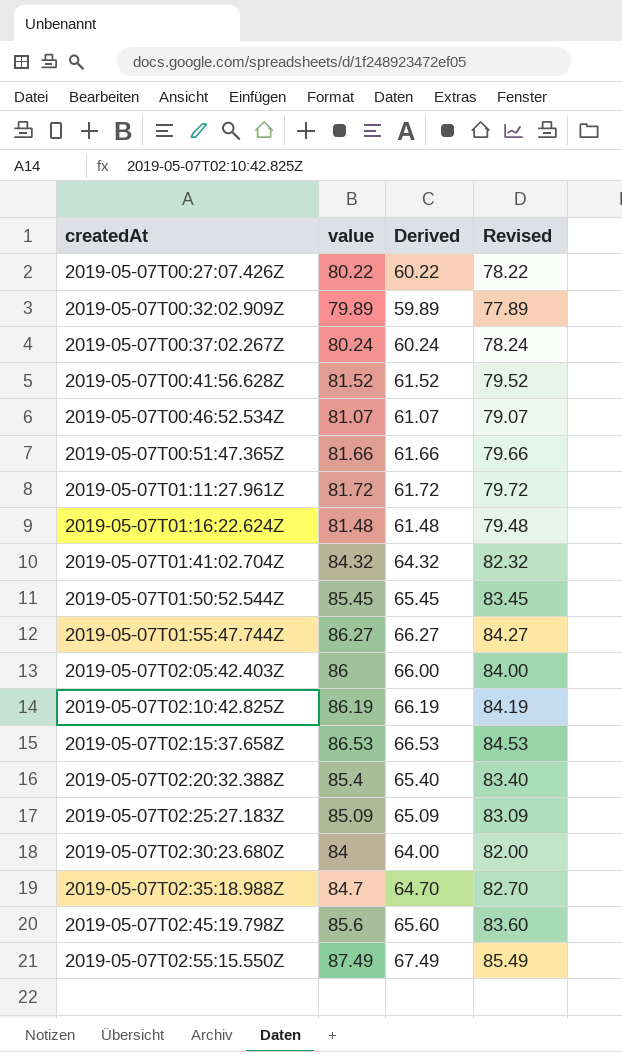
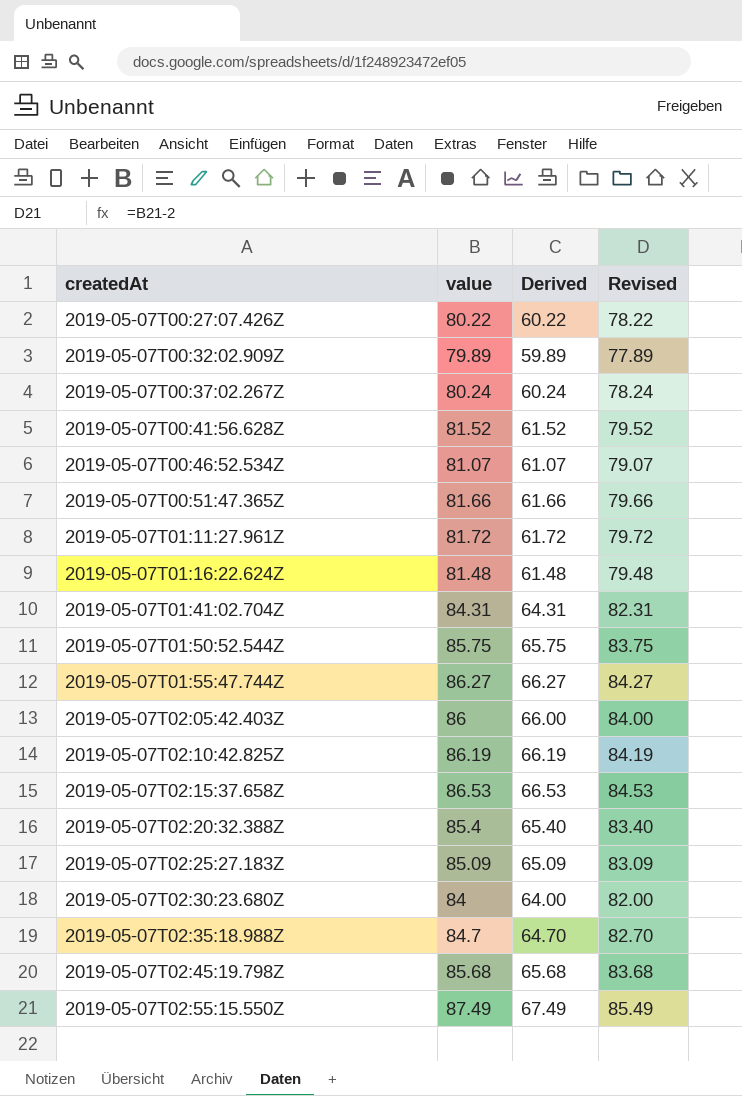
2019-05-07T01:41:02.704Z | value: 84.32 -> 84.31
2019-05-07T01:41:02.704Z | Derived: 64.32 -> 64.31
2019-05-07T01:41:02.704Z | Revised: 82.32 -> 82.31
2019-05-07T01:50:52.544Z | value: 85.45 -> 85.75
2019-05-07T01:50:52.544Z | Derived: 65.45 -> 65.75
2019-05-07T01:50:52.544Z | Revised: 83.45 -> 83.75
2019-05-07T02:45:19.798Z | value: 85.6 -> 85.68
2019-05-07T02:45:19.798Z | Derived: 65.60 -> 65.68
2019-05-07T02:45:19.798Z | Revised: 83.60 -> 83.68

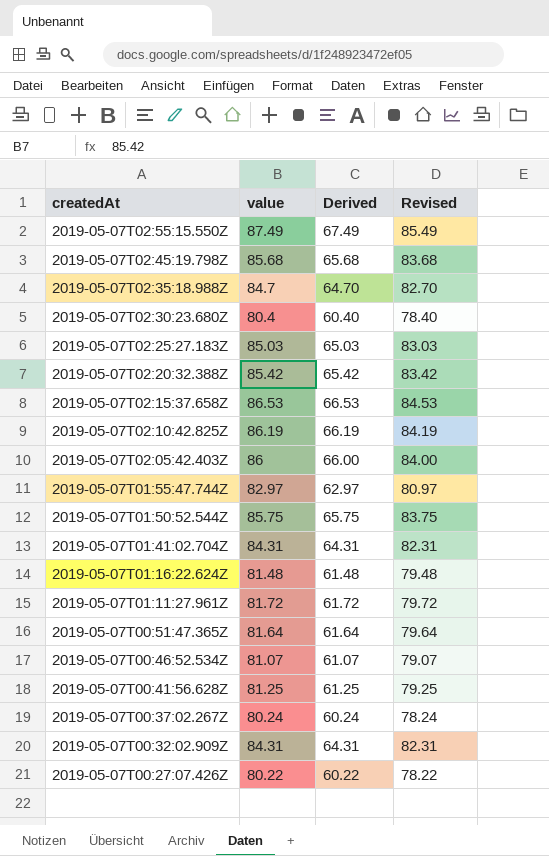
row order: createdAt ascending -> createdAt descending
2019-05-07T02:30:23.680Z | value: 84 -> 80.4
2019-05-07T02:30:23.680Z | Derived: 64.00 -> 60.40
2019-05-07T02:30:23.680Z | Revised: 82.00 -> 78.40
2019-05-07T02:25:27.183Z | value: 85.09 -> 85.03
2019-05-07T02:25:27.183Z | Derived: 65.09 -> 65.03
2019-05-07T02:25:27.183Z | Revised: 83.09 -> 83.03
2019-05-07T02:20:32.388Z | value: 85.4 -> 85.42
2019-05-07T02:20:32.388Z | Derived: 65.40 -> 65.42
2019-05-07T02:20:32.388Z | Revised: 83.40 -> 83.42
2019-05-07T01:55:47.744Z | value: 86.27 -> 82.97
2019-05-07T01:55:47.744Z | Derived: 66.27 -> 62.97
2019-05-07T01:55:47.744Z | Revised: 84.27 -> 80.97
2019-05-07T00:51:47.365Z | value: 81.66 -> 81.64
2019-05-07T00:51:47.365Z | Derived: 61.66 -> 61.64
2019-05-07T00:51:47.365Z | Revised: 79.66 -> 79.64
2019-05-07T00:41:56.628Z | value: 81.52 -> 81.25
2019-05-07T00:41:56.628Z | Derived: 61.52 -> 61.25
2019-05-07T00:41:56.628Z | Revised: 79.52 -> 79.25
2019-05-07T00:32:02.909Z | value: 79.89 -> 84.31
2019-05-07T00:32:02.909Z | Derived: 59.89 -> 64.31
2019-05-07T00:32:02.909Z | Revised: 77.89 -> 82.31

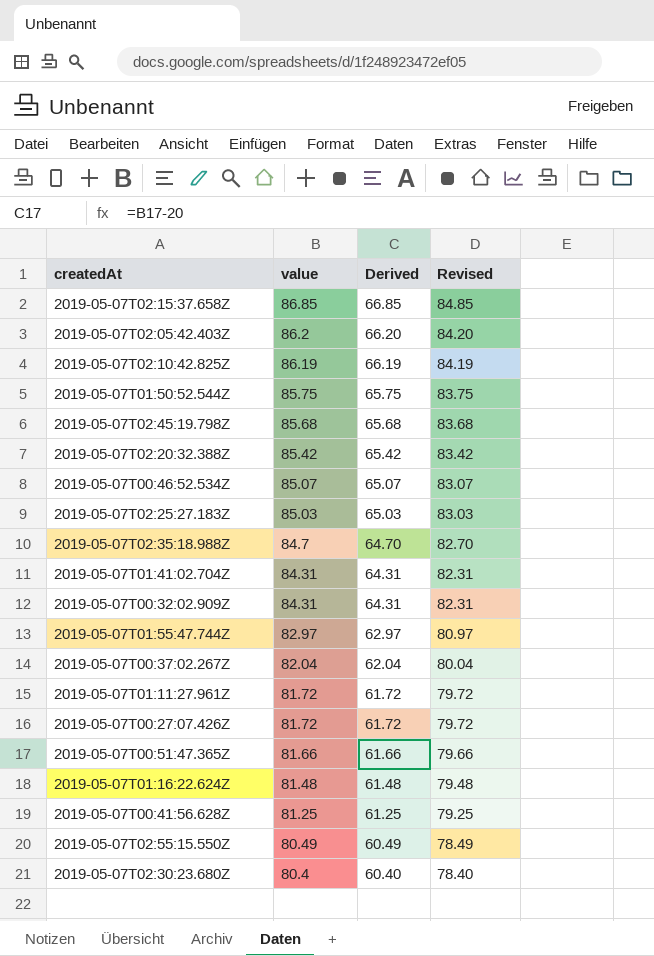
row order: createdAt descending -> value descending
2019-05-07T02:15:37.658Z | value: 86.53 -> 86.85
2019-05-07T02:15:37.658Z | Derived: 66.53 -> 66.85
2019-05-07T02:15:37.658Z | Revised: 84.53 -> 84.85
2019-05-07T02:05:42.403Z | value: 86 -> 86.2
2019-05-07T02:05:42.403Z | Derived: 66.00 -> 66.20
2019-05-07T02:05:42.403Z | Revised: 84.00 -> 84.20
2019-05-07T00:46:52.534Z | value: 81.07 -> 85.07
2019-05-07T00:46:52.534Z | Derived: 61.07 -> 65.07
2019-05-07T00:46:52.534Z | Revised: 79.07 -> 83.07
2019-05-07T00:37:02.267Z | value: 80.24 -> 82.04
2019-05-07T00:37:02.267Z | Derived: 60.24 -> 62.04
2019-05-07T00:37:02.267Z | Revised: 78.24 -> 80.04
2019-05-07T00:27:07.426Z | value: 80.22 -> 81.72
2019-05-07T00:27:07.426Z | Derived: 60.22 -> 61.72
2019-05-07T00:27:07.426Z | Revised: 78.22 -> 79.72
2019-05-07T00:51:47.365Z | value: 81.64 -> 81.66
2019-05-07T00:51:47.365Z | Derived: 61.64 -> 61.66
2019-05-07T00:51:47.365Z | Revised: 79.64 -> 79.66
2019-05-07T02:55:15.550Z | value: 87.49 -> 80.49
2019-05-07T02:55:15.550Z | Derived: 67.49 -> 60.49
2019-05-07T02:55:15.550Z | Revised: 85.49 -> 78.49

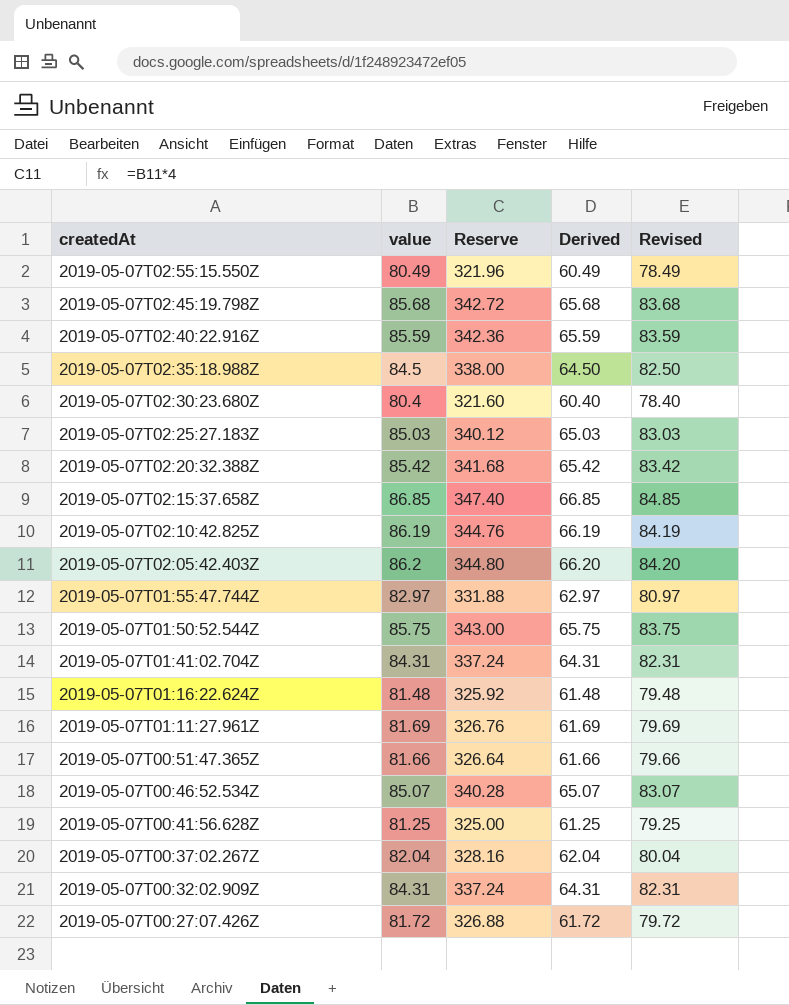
row order: value descending -> createdAt descending
column Reserve | formula: none -> [value] * 4
row 2019-05-07T02:40:22.916Z: none -> 85.59 | 342.36 | 65.59 | 83.59
2019-05-07T02:35:18.988Z | value: 84.7 -> 84.5
2019-05-07T02:35:18.988Z | Derived: 64.70 -> 64.50
2019-05-07T02:35:18.988Z | Revised: 82.70 -> 82.50
2019-05-07T01:11:27.961Z | value: 81.72 -> 81.69
2019-05-07T01:11:27.961Z | Derived: 61.72 -> 61.69
2019-05-07T01:11:27.961Z | Revised: 79.72 -> 79.69

